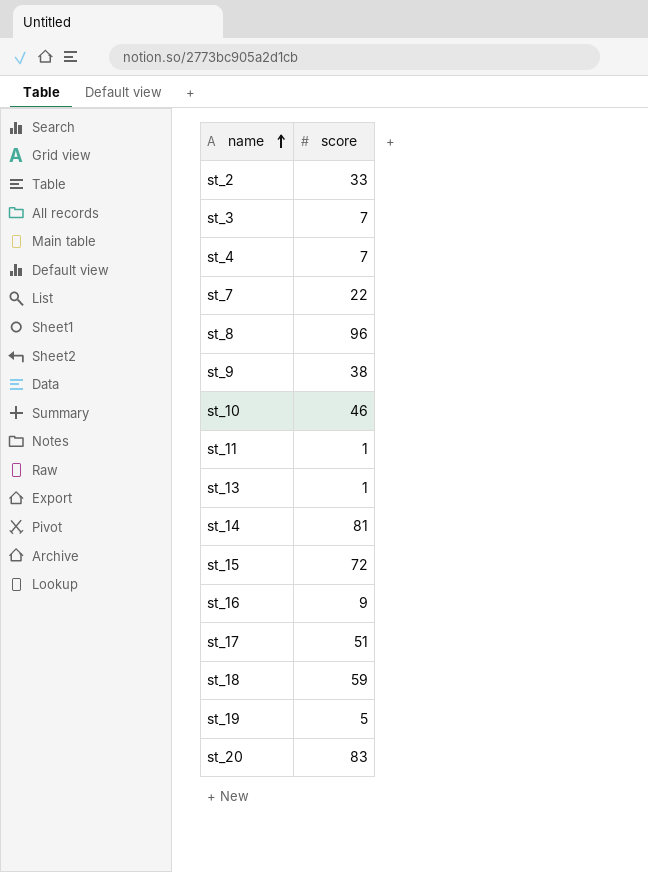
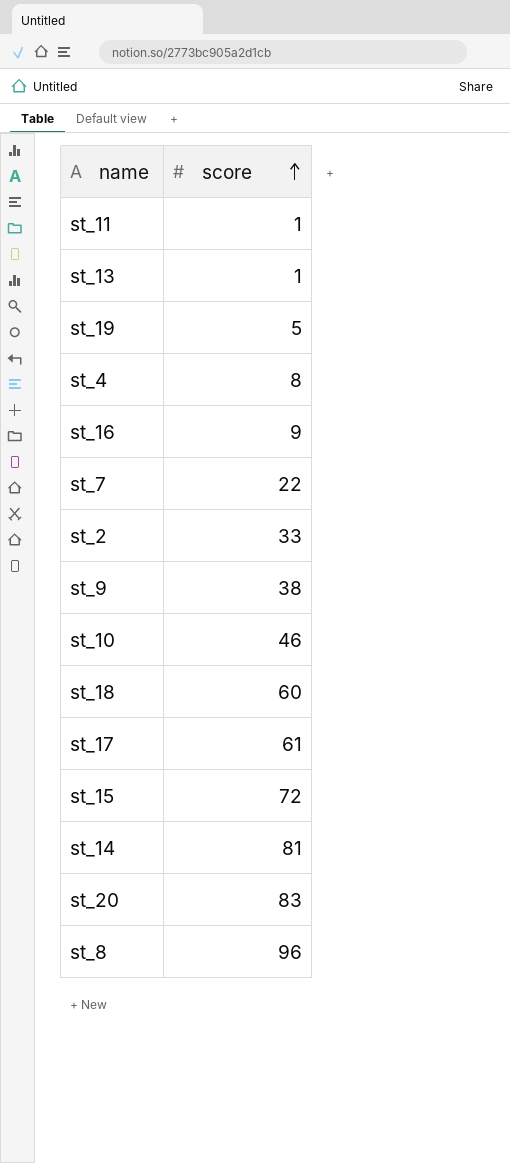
row order: name ascending -> score ascending
row st_3: 7 -> none
st_4 | score: 7 -> 8
st_18 | score: 59 -> 60
st_17 | score: 51 -> 61

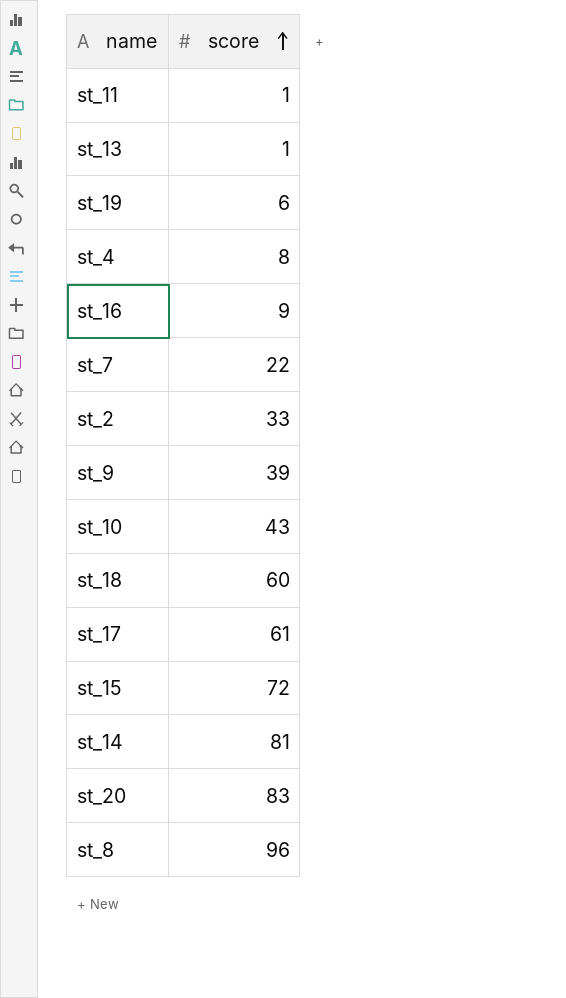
st_19 | score: 5 -> 6
st_9 | score: 38 -> 39
st_10 | score: 46 -> 43

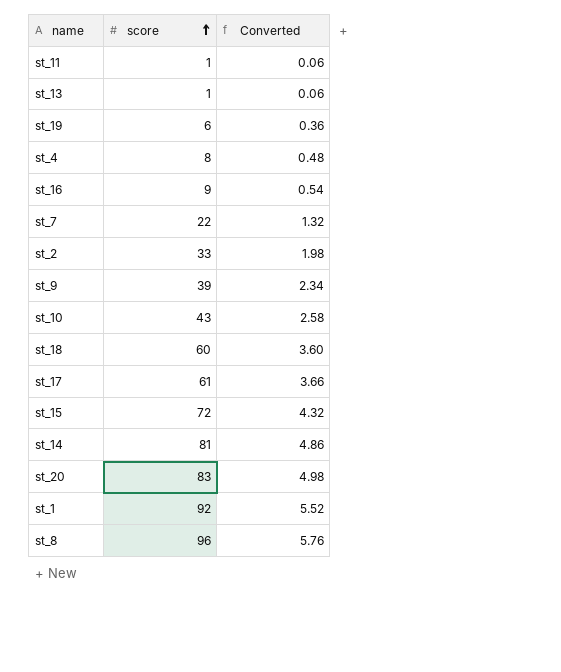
column Converted | formula: none -> [score] * 0.06
row st_1: none -> 92 | 5.52

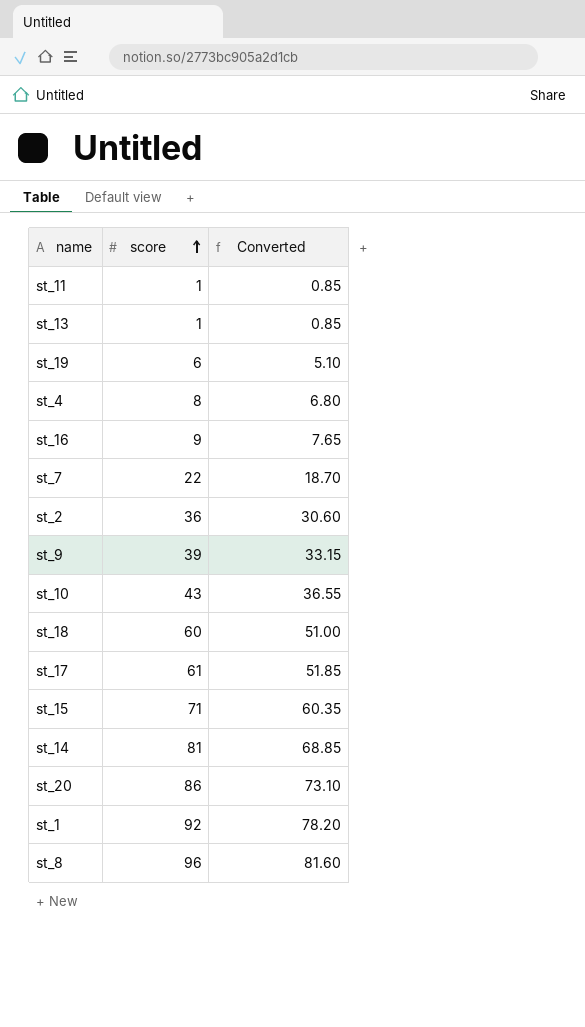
column Converted | formula: [score] * 0.06 -> [score] * 0.85
st_2 | score: 33 -> 36
st_15 | score: 72 -> 71
st_20 | score: 83 -> 86

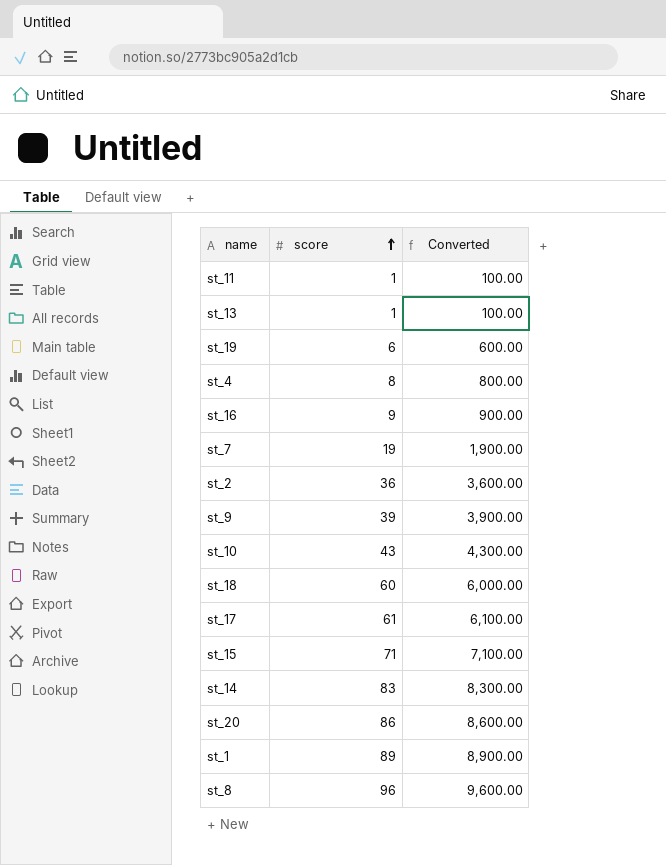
column Converted | formula: [score] * 0.85 -> [score] * 100
st_7 | score: 22 -> 19
st_14 | score: 81 -> 83
st_1 | score: 92 -> 89

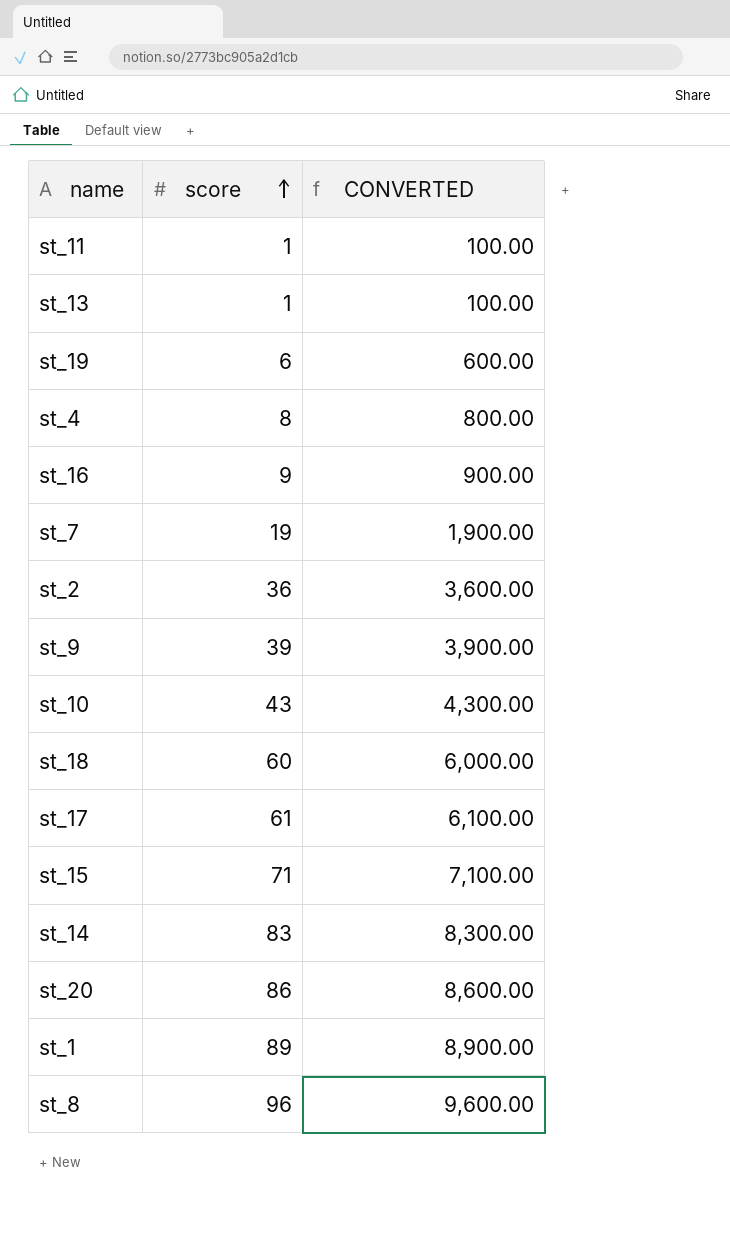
column name: Converted -> CONVERTED

